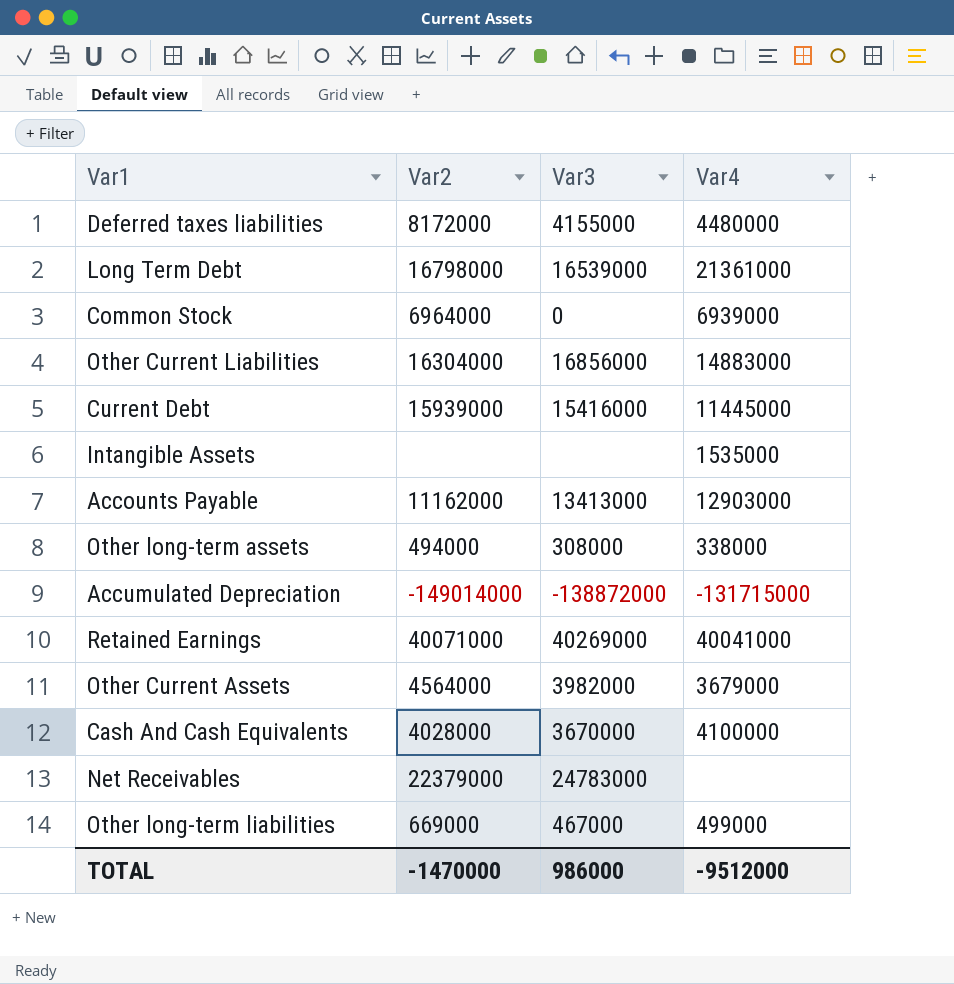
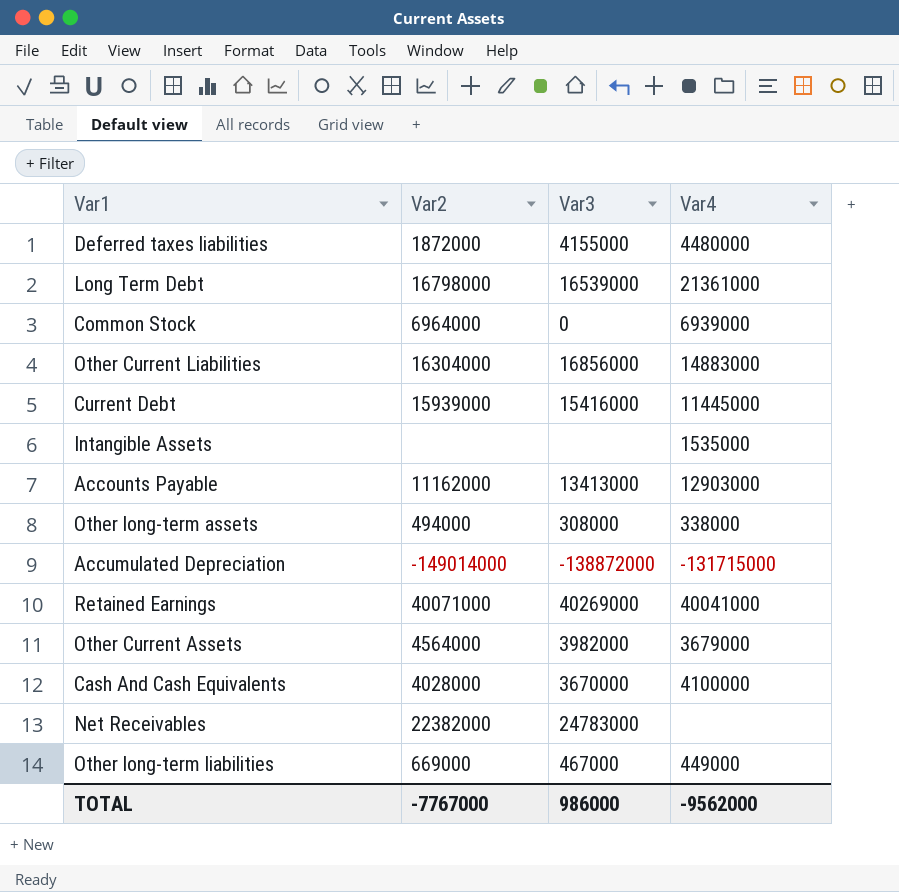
Deferred taxes liabilities | Var2: 8172000 -> 1872000
Net Receivables | Var2: 22379000 -> 22382000
Other long-term liabilities | Var4: 499000 -> 449000
TOTAL | Var2: -1470000 -> -7767000
TOTAL | Var4: -9512000 -> -9562000

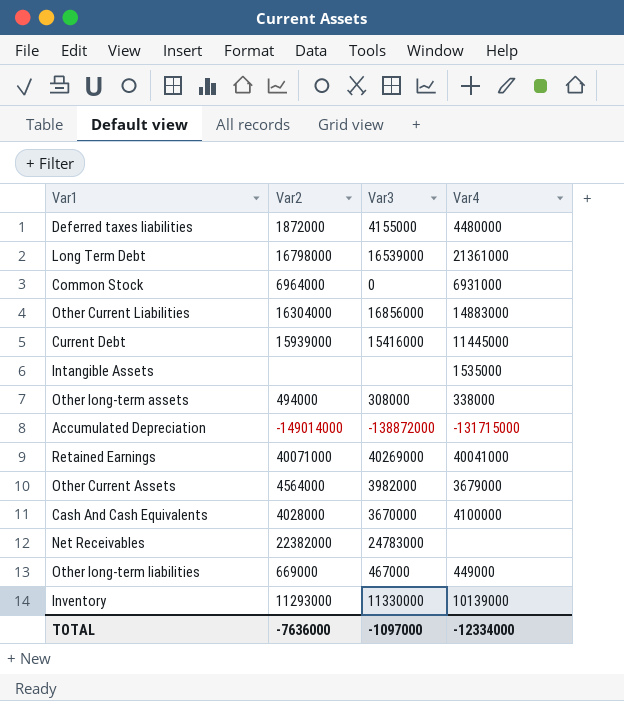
row Accounts Payable: 11162000 | 13413000 | 12903000 -> none
Common Stock | Var4: 6939000 -> 6931000
row Inventory: none -> 11293000 | 11330000 | 10139000
TOTAL | Var2: -7767000 -> -7636000
TOTAL | Var3: 986000 -> -1097000
TOTAL | Var4: -9562000 -> -12334000

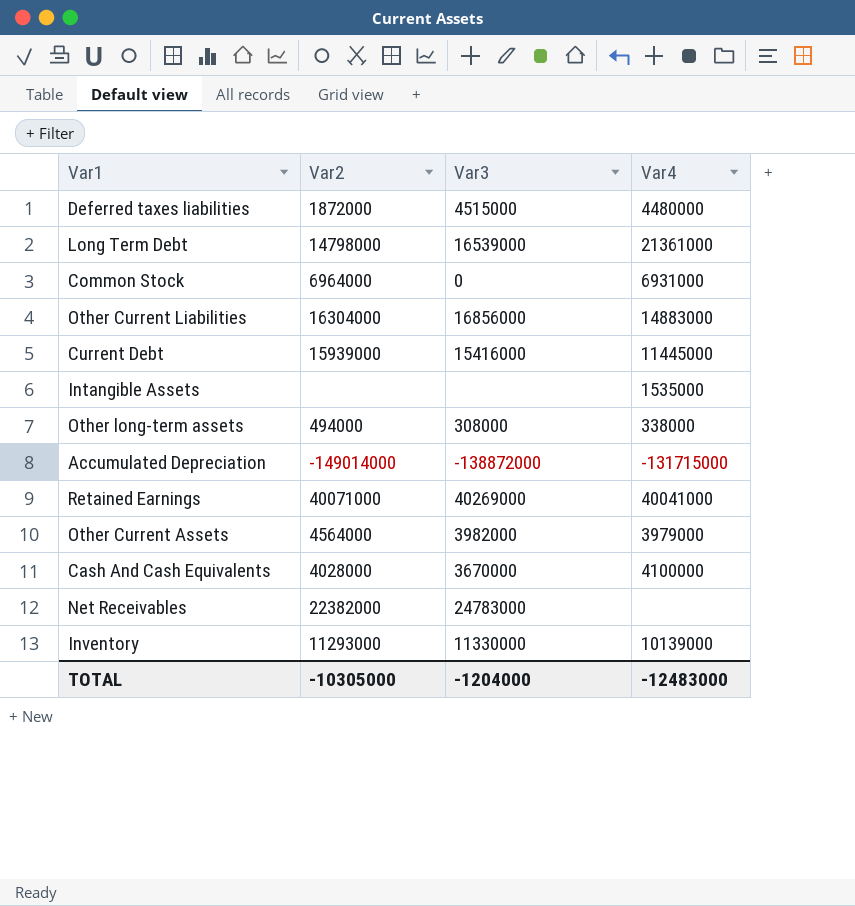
row Other long-term liabilities: 669000 | 467000 | 449000 -> none
Deferred taxes liabilities | Var3: 4155000 -> 4515000
Long Term Debt | Var2: 16798000 -> 14798000
Other Current Assets | Var4: 3679000 -> 3979000
TOTAL | Var2: -7636000 -> -10305000
TOTAL | Var3: -1097000 -> -1204000
TOTAL | Var4: -12334000 -> -12483000

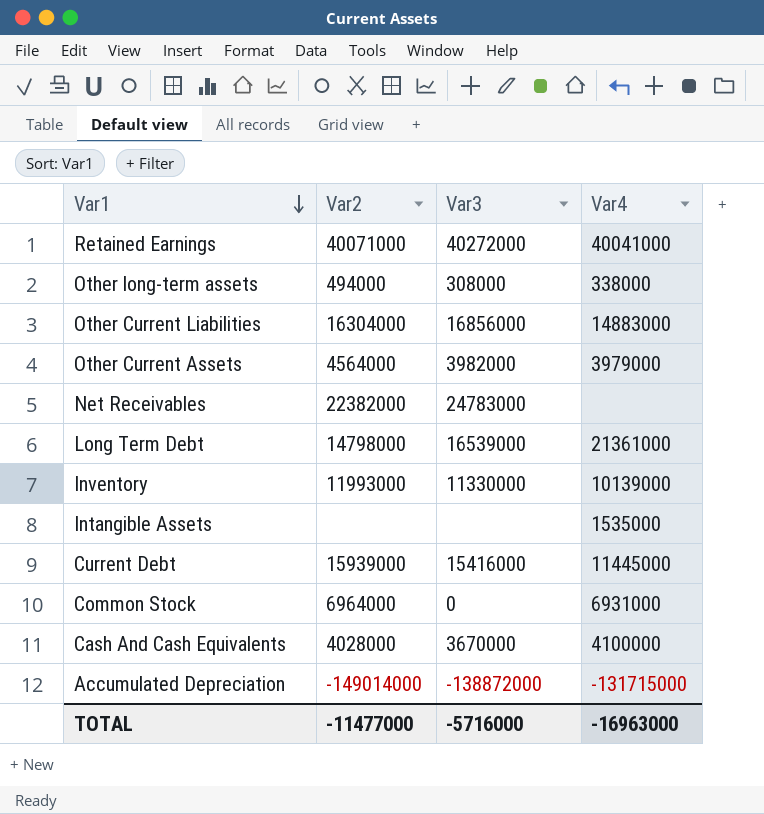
row order: none -> Var1 descending
row Deferred taxes liabilities: 1872000 | 4515000 | 4480000 -> none
Retained Earnings | Var3: 40269000 -> 40272000
Inventory | Var2: 11293000 -> 11993000
TOTAL | Var2: -10305000 -> -11477000
TOTAL | Var3: -1204000 -> -5716000
TOTAL | Var4: -12483000 -> -16963000

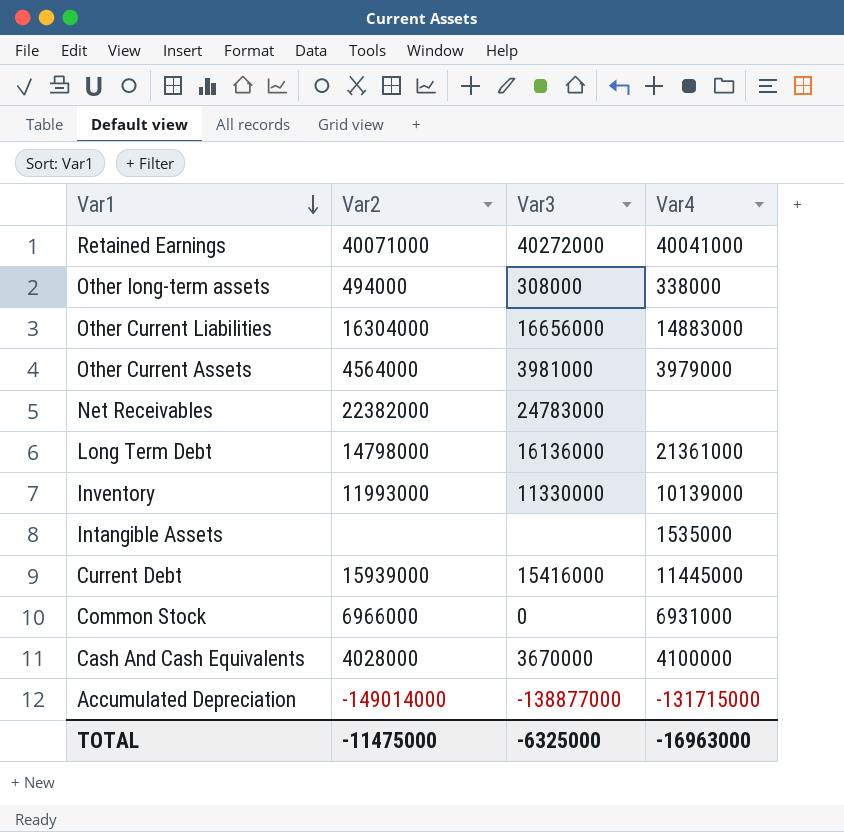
Other Current Liabilities | Var3: 16856000 -> 16656000
Other Current Assets | Var3: 3982000 -> 3981000
Long Term Debt | Var3: 16539000 -> 16136000
Common Stock | Var2: 6964000 -> 6966000
Accumulated Depreciation | Var3: -138872000 -> -138877000
TOTAL | Var2: -11477000 -> -11475000
TOTAL | Var3: -5716000 -> -6325000

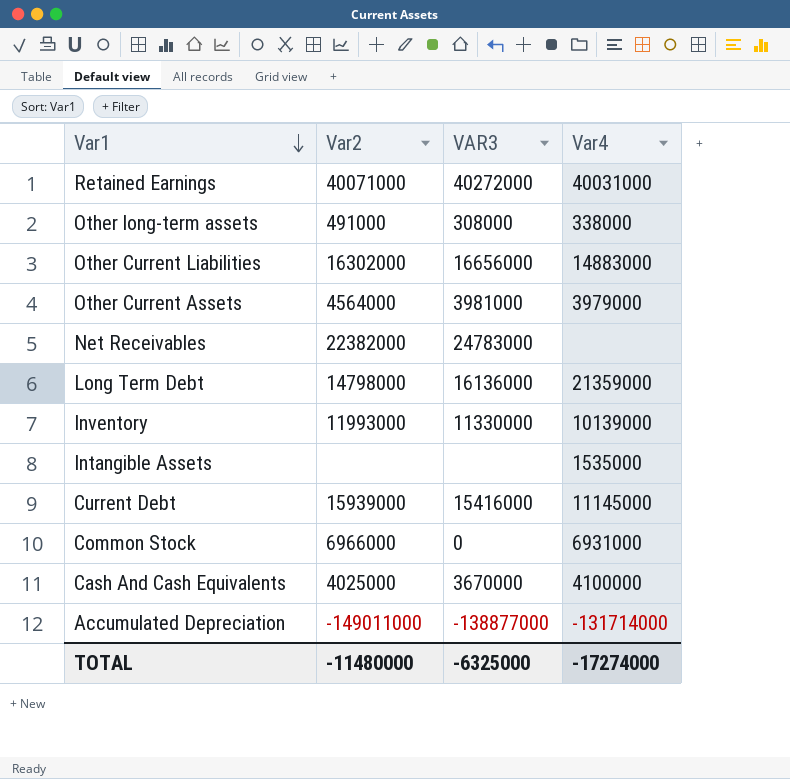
column name: Var3 -> VAR3
Retained Earnings | Var4: 40041000 -> 40031000
Other long-term assets | Var2: 494000 -> 491000
Other Current Liabilities | Var2: 16304000 -> 16302000
Long Term Debt | Var4: 21361000 -> 21359000
Current Debt | Var4: 11445000 -> 11145000
Cash And Cash Equivalents | Var2: 4028000 -> 4025000
Accumulated Depreciation | Var2: -149014000 -> -149011000
Accumulated Depreciation | Var4: -131715000 -> -131714000
TOTAL | Var2: -11475000 -> -11480000
TOTAL | Var4: -16963000 -> -17274000

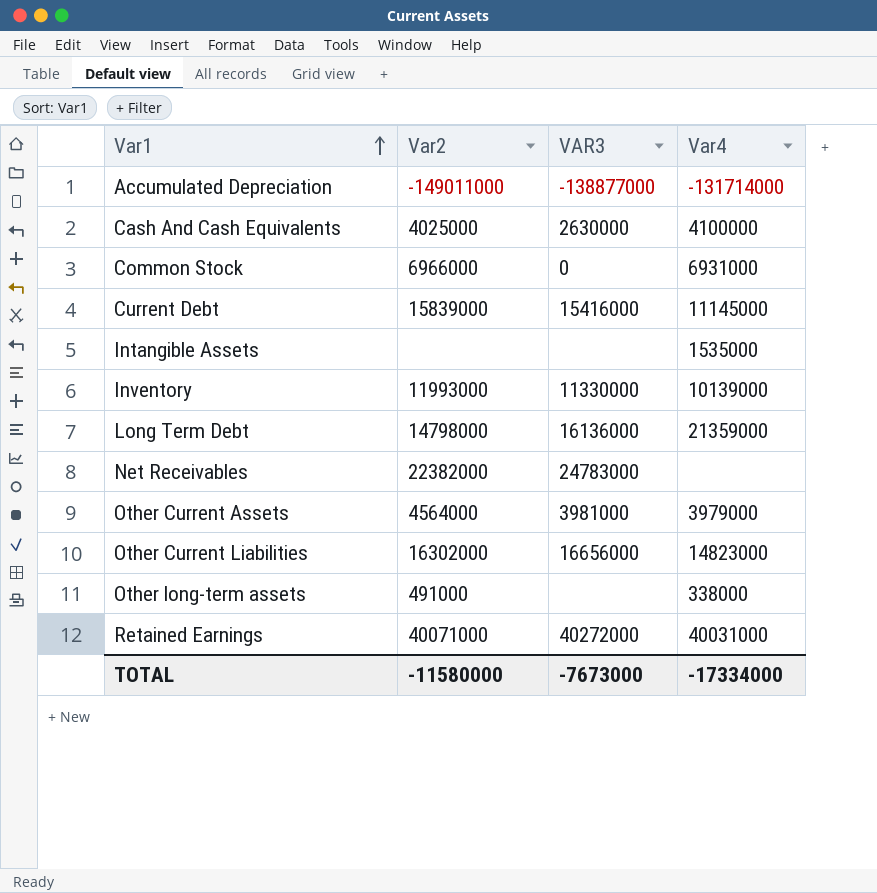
row order: Var1 descending -> Var1 ascending
Cash And Cash Equivalents | VAR3: 3670000 -> 2630000
Current Debt | Var2: 15939000 -> 15839000
Other Current Liabilities | Var4: 14883000 -> 14823000
Other long-term assets | VAR3: 308000 -> none
TOTAL | Var2: -11480000 -> -11580000
TOTAL | VAR3: -6325000 -> -7673000
TOTAL | Var4: -17274000 -> -17334000

